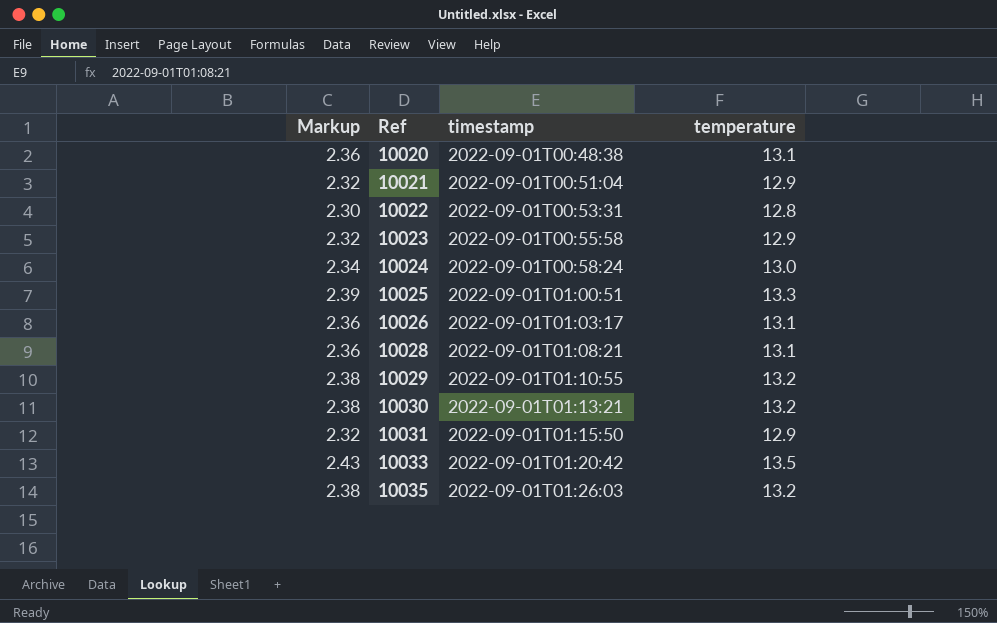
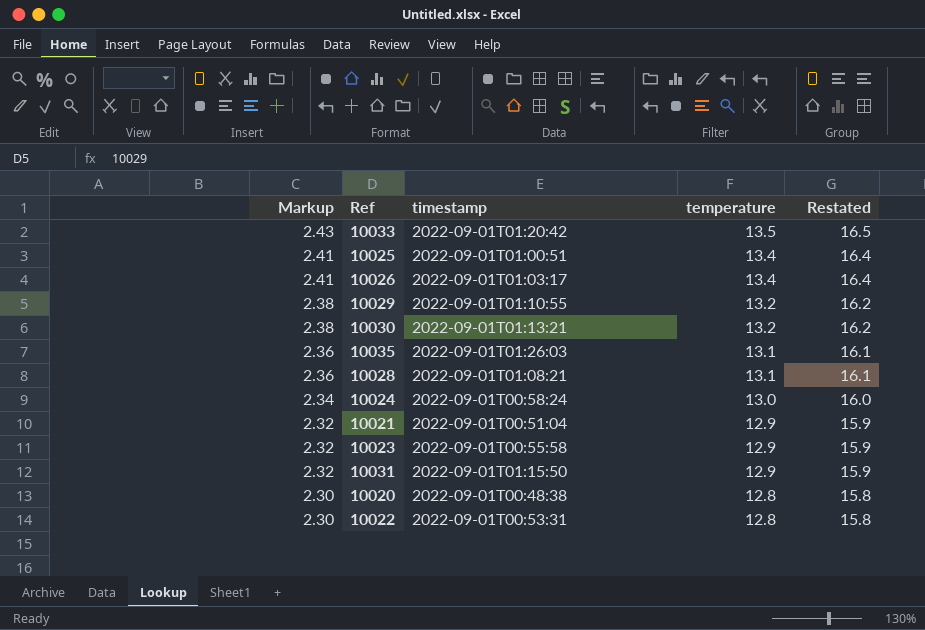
row order: Ref ascending -> Markup descending
column Restated | formula: none -> [temperature] + 3
10025 | Markup: 2.39 -> 2.41
10025 | temperature: 13.3 -> 13.4
10026 | Markup: 2.36 -> 2.41
10026 | temperature: 13.1 -> 13.4
10035 | Markup: 2.38 -> 2.36
10035 | temperature: 13.2 -> 13.1
10020 | Markup: 2.36 -> 2.30
10020 | temperature: 13.1 -> 12.8

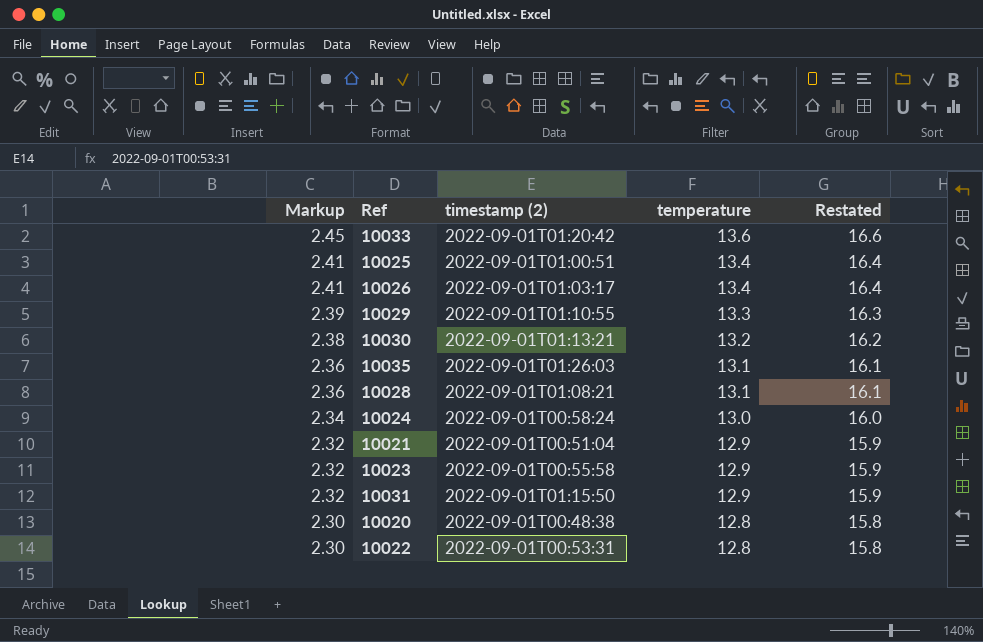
column name: timestamp -> timestamp (2)
10033 | Markup: 2.43 -> 2.45
10033 | temperature: 13.5 -> 13.6
10033 | Restated: 16.5 -> 16.6
10029 | Markup: 2.38 -> 2.39
10029 | temperature: 13.2 -> 13.3
10029 | Restated: 16.2 -> 16.3

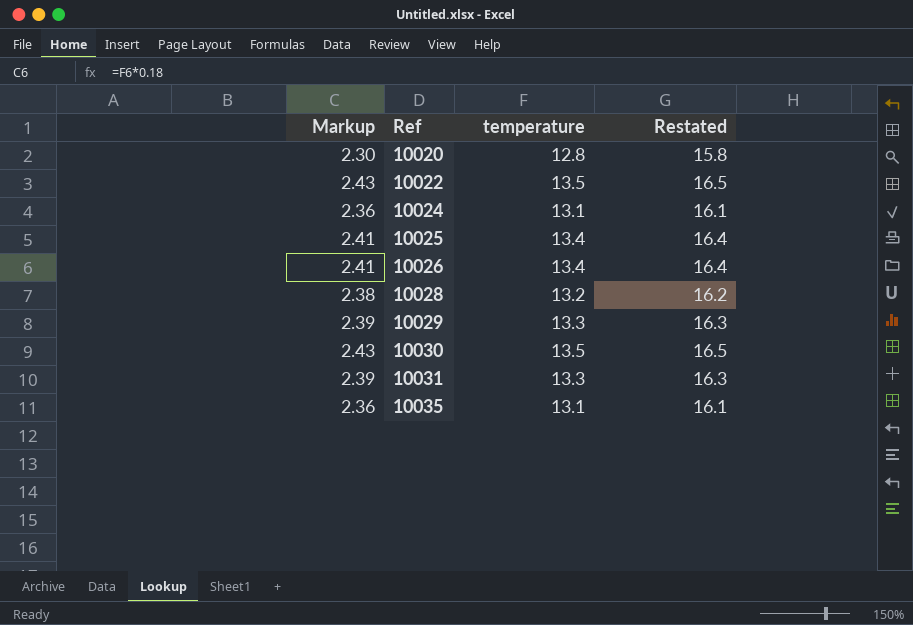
row order: Markup descending -> Ref ascending
column timestamp (2) | position: 3 -> none
row 10033: 2.45 | 2022-09-01T01:20:42 | 13.6 | 16.6 -> none
row 10021: 2.32 | 2022-09-01T00:51:04 | 12.9 | 15.9 -> none
row 10023: 2.32 | 2022-09-01T00:55:58 | 12.9 | 15.9 -> none
10022 | Markup: 2.30 -> 2.43
10022 | temperature: 12.8 -> 13.5
10022 | Restated: 15.8 -> 16.5
10024 | Markup: 2.34 -> 2.36
10024 | temperature: 13.0 -> 13.1
10024 | Restated: 16.0 -> 16.1
10028 | Markup: 2.36 -> 2.38
10028 | temperature: 13.1 -> 13.2
10028 | Restated: 16.1 -> 16.2
10030 | Markup: 2.38 -> 2.43
10030 | temperature: 13.2 -> 13.5
10030 | Restated: 16.2 -> 16.5
10031 | Markup: 2.32 -> 2.39
10031 | temperature: 12.9 -> 13.3
10031 | Restated: 15.9 -> 16.3

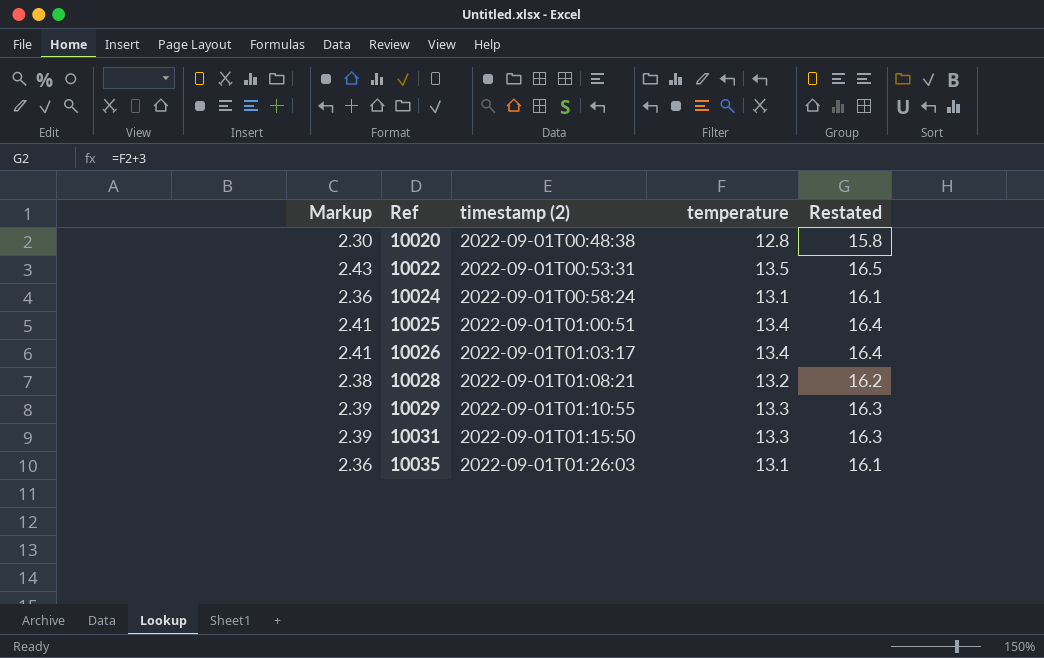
column timestamp (2) | position: none -> 3
row 10030: 2.43 | 13.5 | 16.5 -> none

